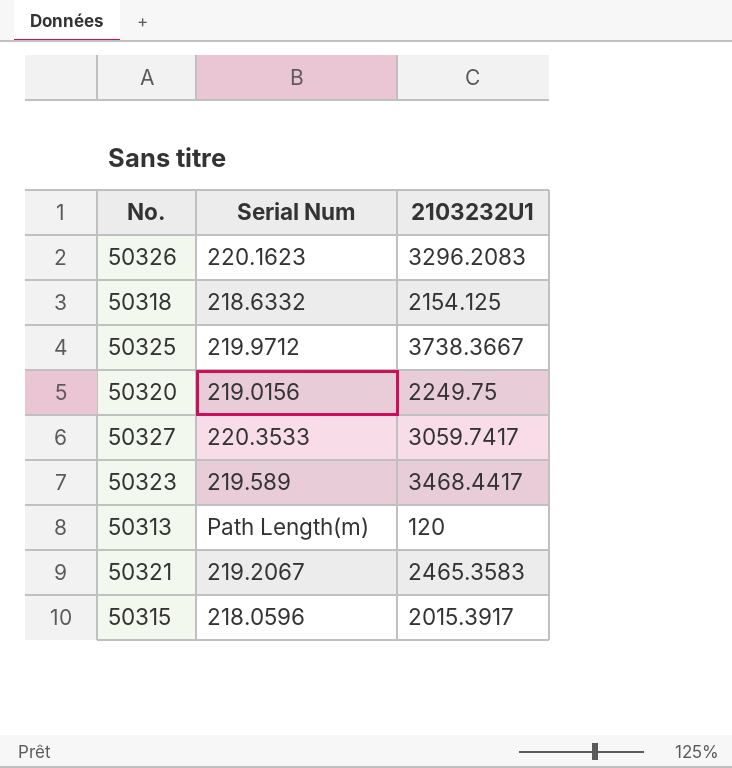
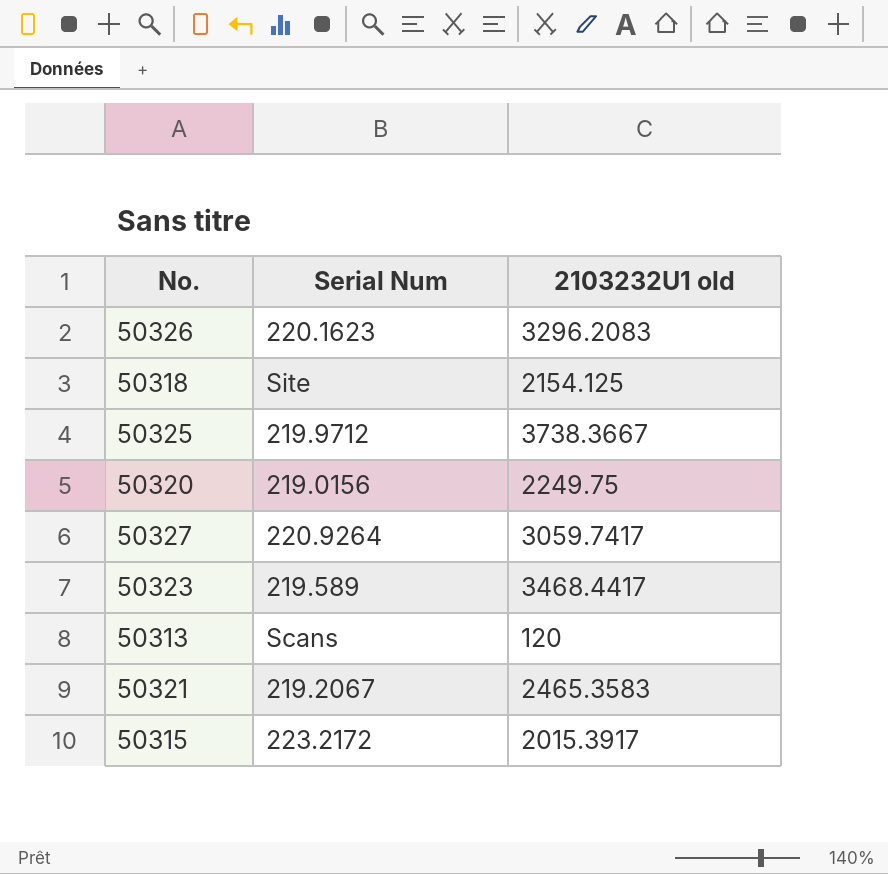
column name: 2103232U1 -> 2103232U1 old
50318 | Serial Num: 218.6332 -> Site
50327 | Serial Num: 220.3533 -> 220.9264
50313 | Serial Num: Path Length(m) -> Scans
50315 | Serial Num: 218.0596 -> 223.2172

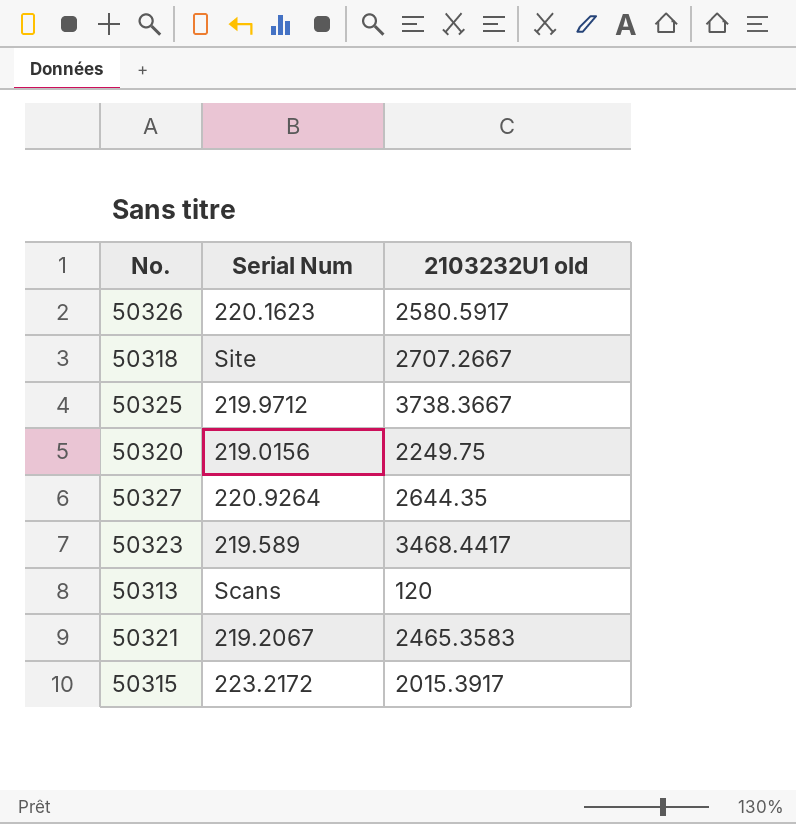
50326 | 2103232U1 old: 3296.2083 -> 2580.5917
50318 | 2103232U1 old: 2154.125 -> 2707.2667
50327 | 2103232U1 old: 3059.7417 -> 2644.35

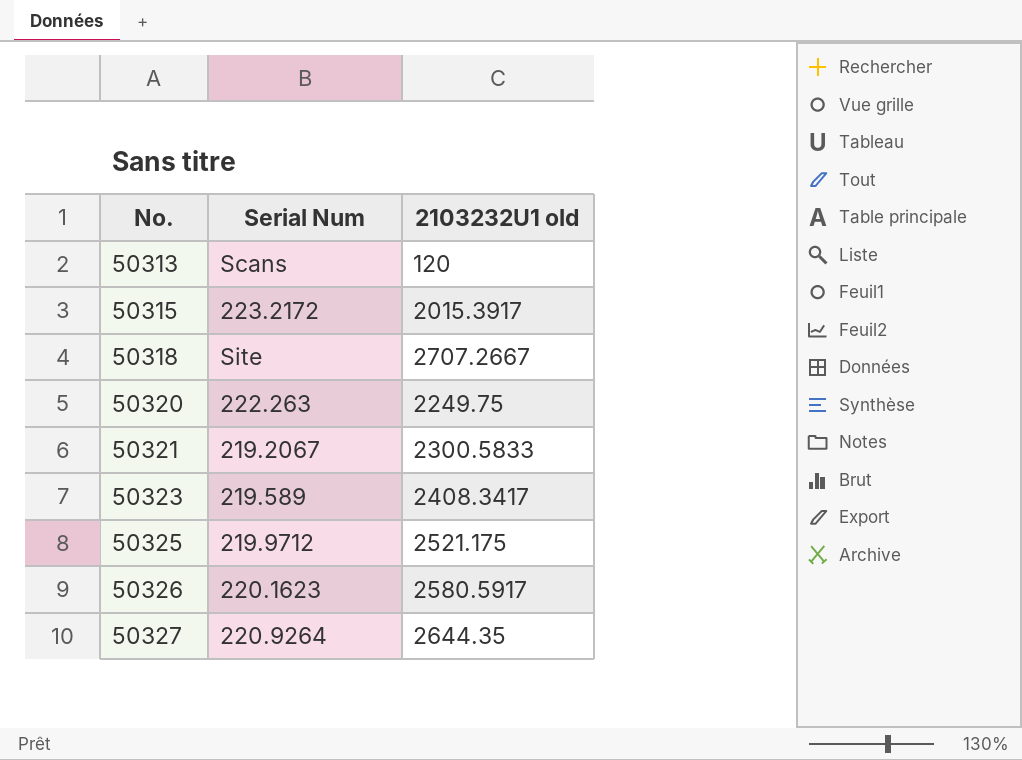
row order: none -> No. ascending
50320 | Serial Num: 219.0156 -> 222.263
50321 | 2103232U1 old: 2465.3583 -> 2300.5833
50323 | 2103232U1 old: 3468.4417 -> 2408.3417
50325 | 2103232U1 old: 3738.3667 -> 2521.175

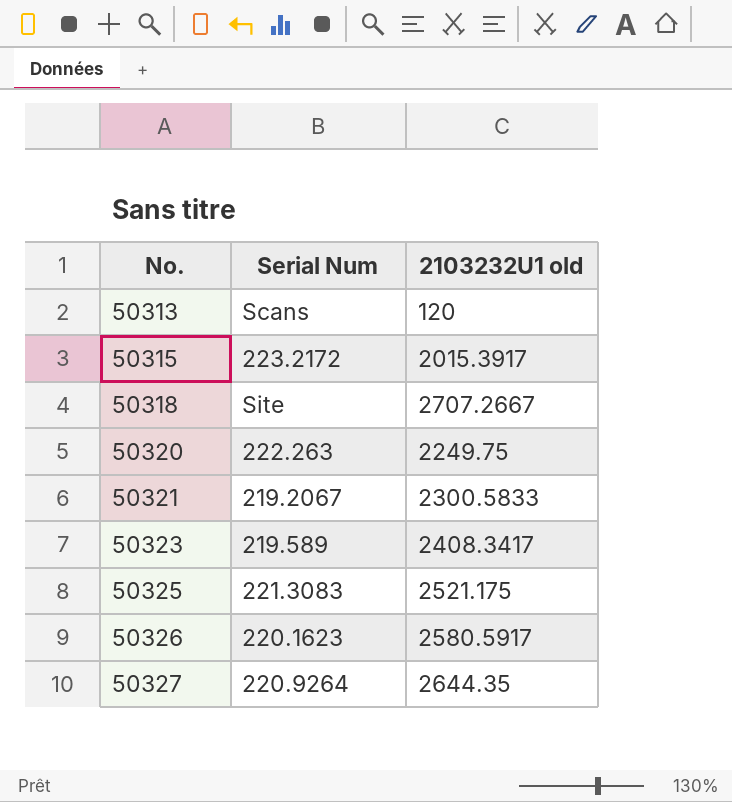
50325 | Serial Num: 219.9712 -> 221.3083

